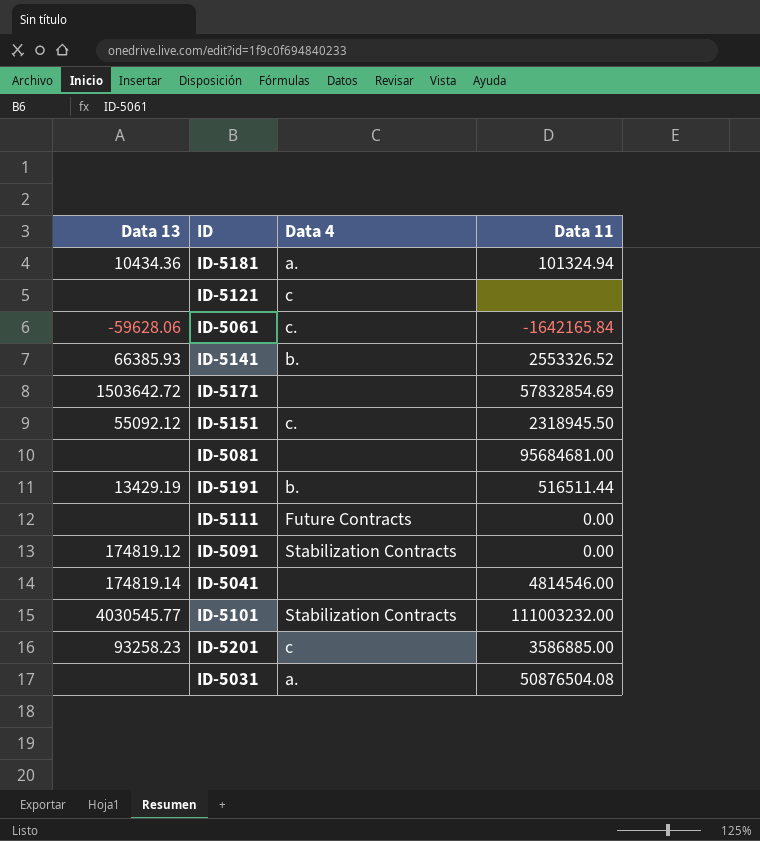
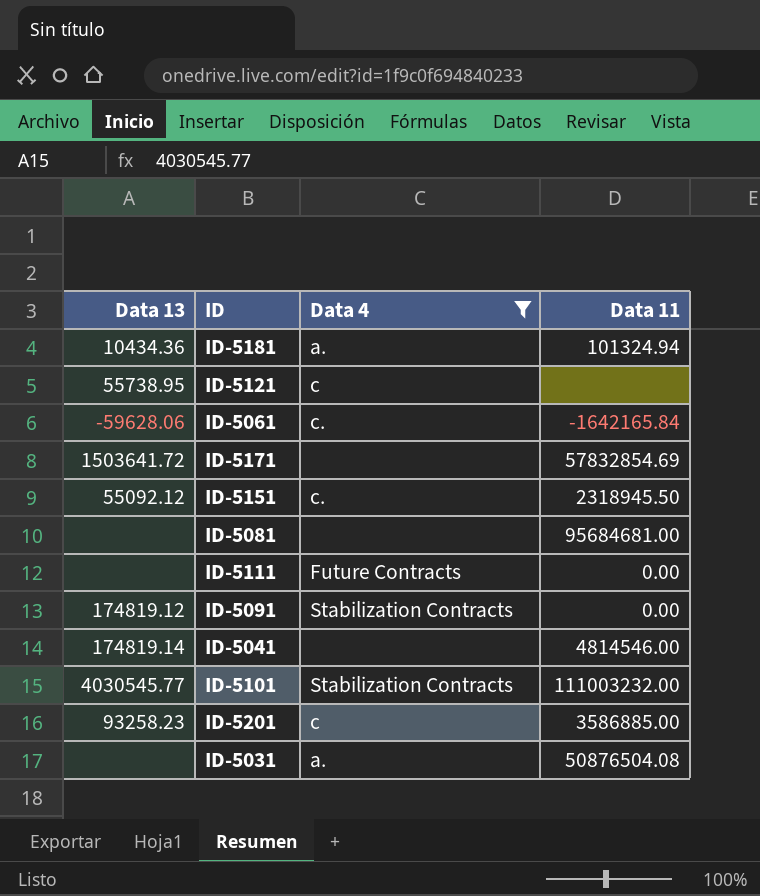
filter: none -> Data 4 != b.
ID-5121 | Data 13: none -> 55738.95
ID-5171 | Data 13: 1503642.72 -> 1503641.72

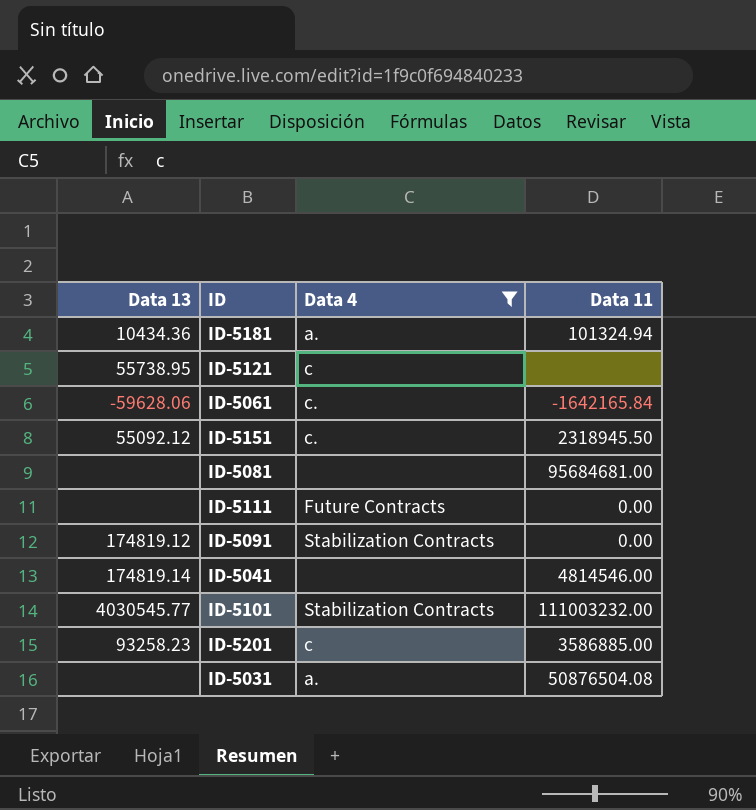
row ID-5171: 1503641.72 | none | 57832854.69 -> none

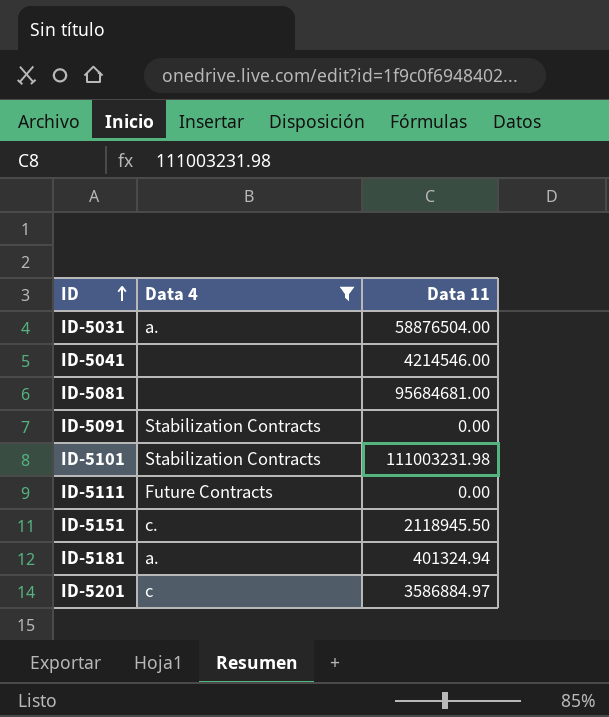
row order: none -> ID ascending
column Data 13 | position: 1 -> none
row ID-5121: 55738.95 | c | none -> none
row ID-5061: -59628.06 | c. | -1642165.84 -> none
ID-5031 | Data 11: 50876504.08 -> 58876504.00
ID-5041 | Data 11: 4814546.00 -> 4214546.00
ID-5101 | Data 11: 111003232.00 -> 111003231.98
ID-5151 | Data 11: 2318945.50 -> 2118945.50
ID-5181 | Data 11: 101324.94 -> 401324.94
ID-5201 | Data 11: 3586885.00 -> 3586884.97

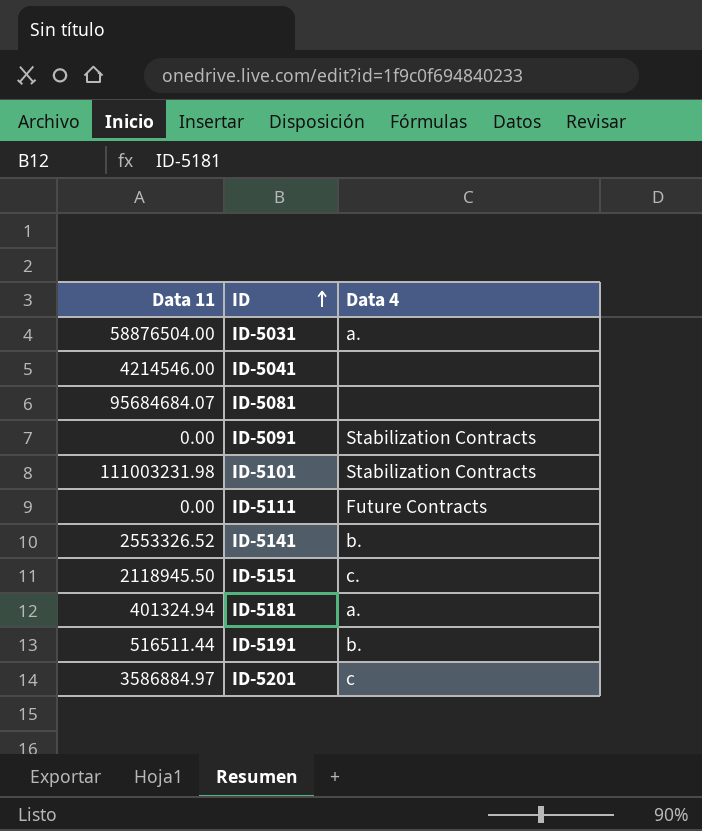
filter: Data 4 != b. -> none
column Data 11 | position: 3 -> 1
ID-5081 | Data 11: 95684681.00 -> 95684684.07

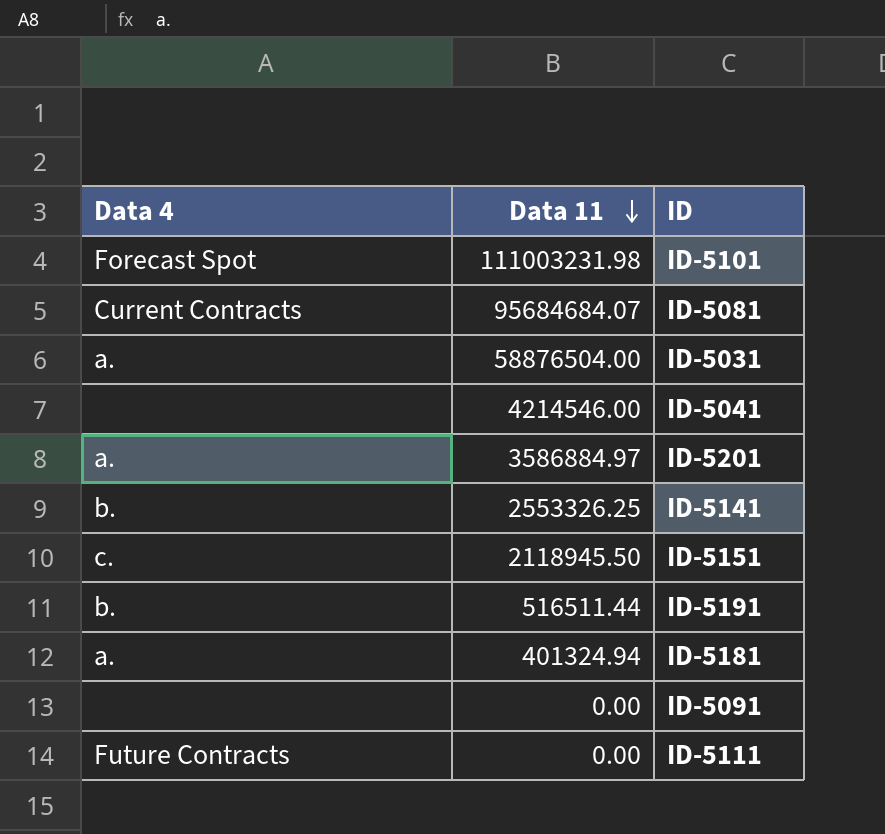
row order: ID ascending -> Data 11 descending
column Data 4 | position: 3 -> 1
ID-5101 | Data 4: Stabilization Contracts -> Forecast Spot
ID-5081 | Data 4: none -> Current Contracts
ID-5201 | Data 4: c -> a.
ID-5141 | Data 11: 2553326.52 -> 2553326.25
ID-5091 | Data 4: Stabilization Contracts -> none

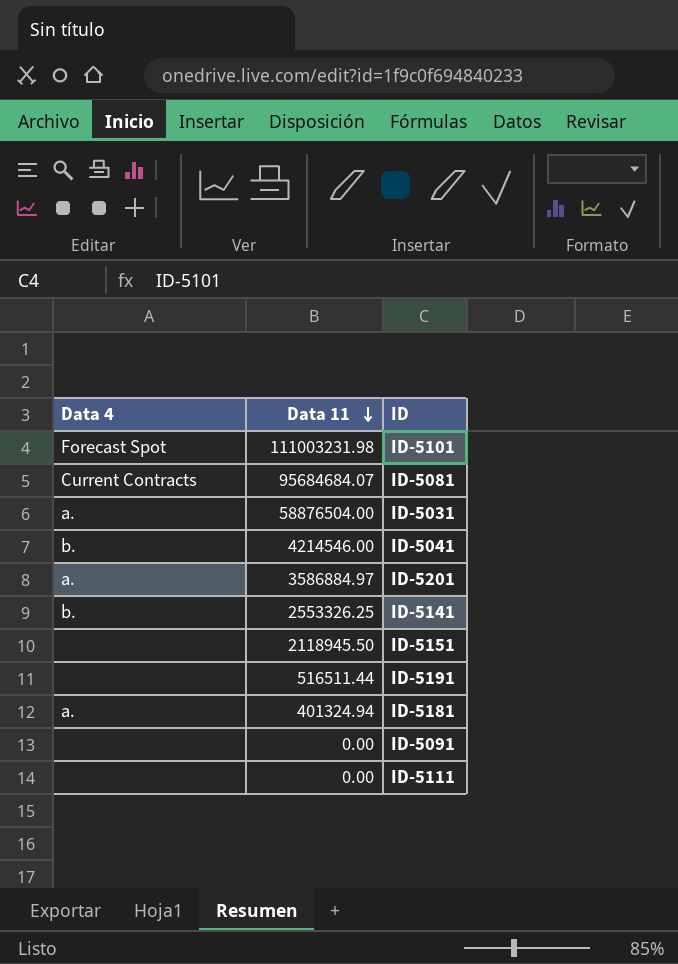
ID-5041 | Data 4: none -> b.
ID-5151 | Data 4: c. -> none
ID-5191 | Data 4: b. -> none
ID-5111 | Data 4: Future Contracts -> none

